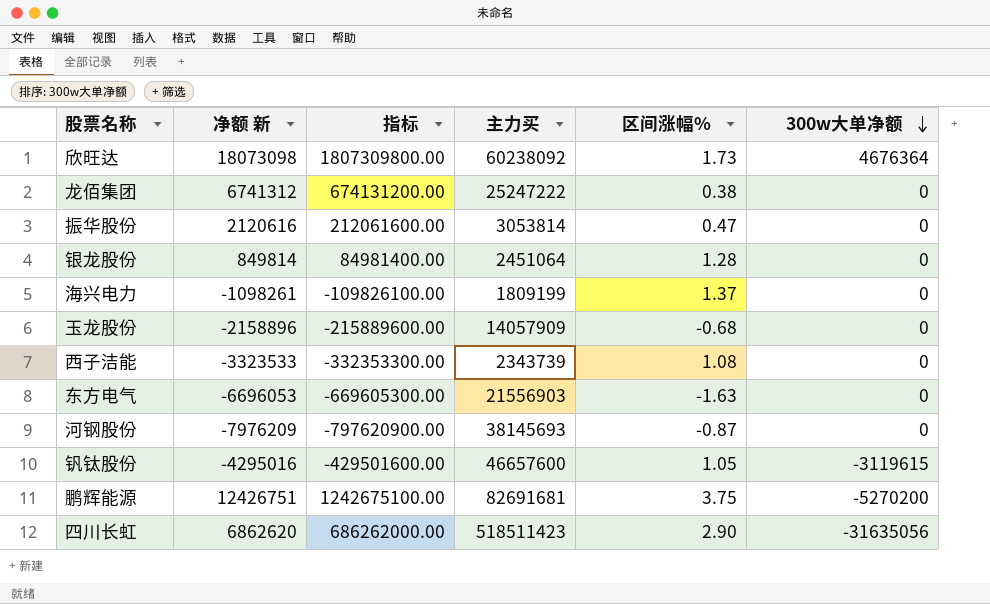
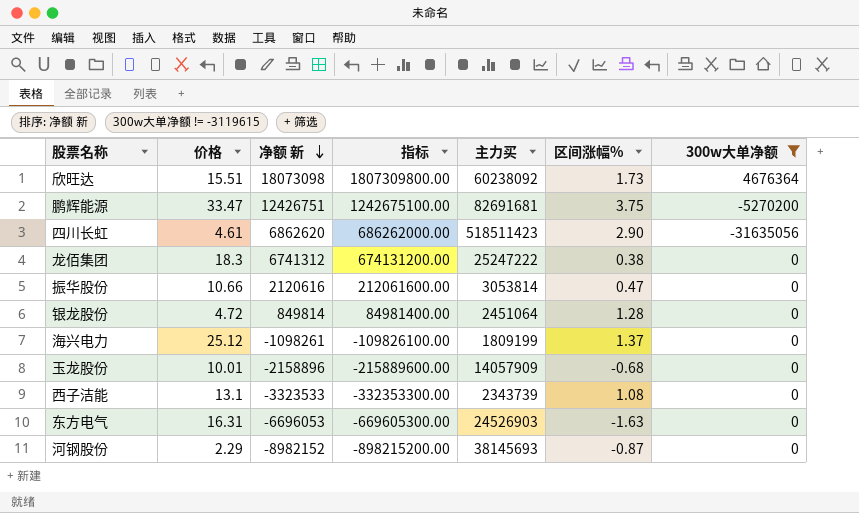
filter: none -> 300w大单净额 != -3119615
row order: 300w大单净额 descending -> 净额 新 descending
column 价格 | position: none -> 2
东方电气 | 主力买: 21556903 -> 24526903
河钢股份 | 净额 新: -7976209 -> -8982152
河钢股份 | 指标: -797620900.00 -> -898215200.00

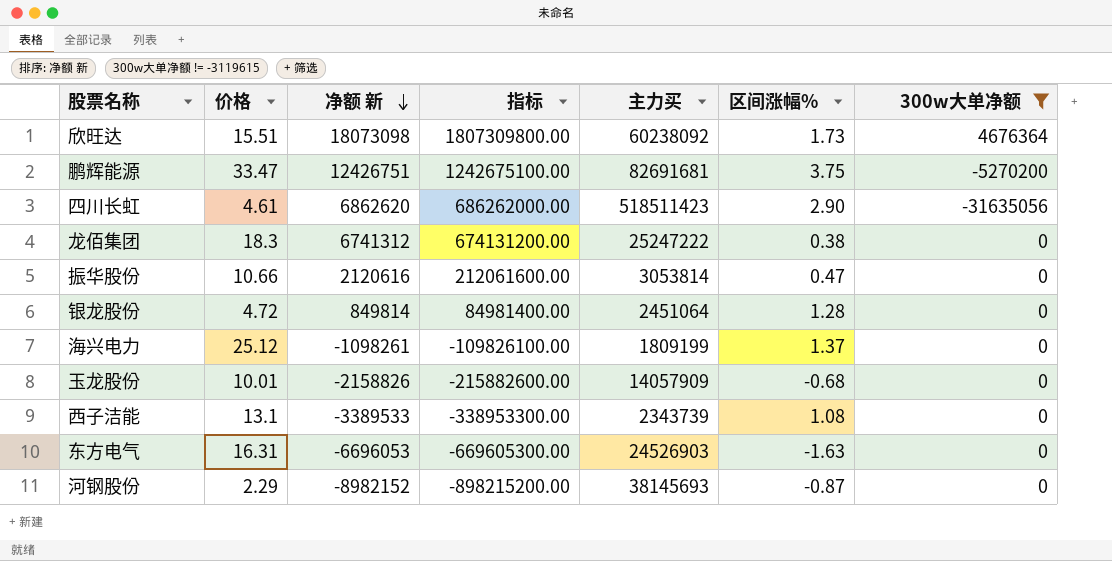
玉龙股份 | 净额 新: -2158896 -> -2158826
玉龙股份 | 指标: -215889600.00 -> -215882600.00
西子洁能 | 净额 新: -3323533 -> -3389533
西子洁能 | 指标: -332353300.00 -> -338953300.00

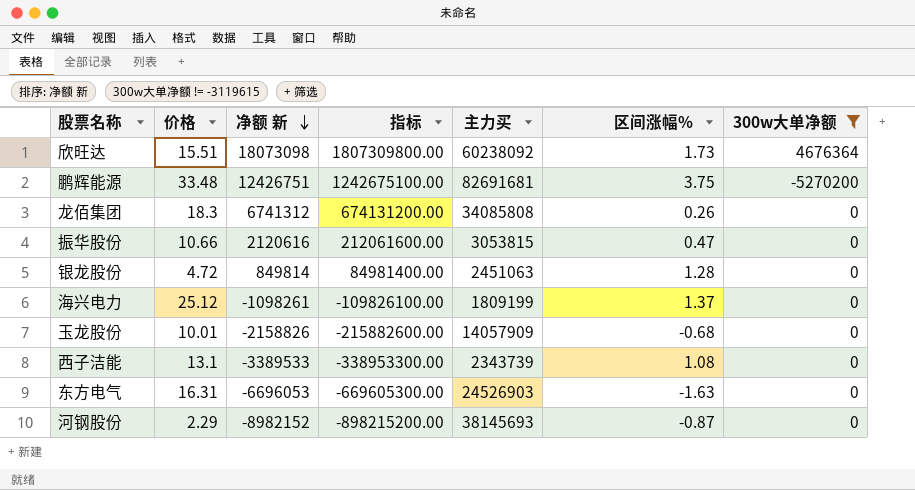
row 四川长虹: 4.61 | 6862620 | 686262000.00 | 518511423 | 2.90 | -31635056 -> none
鹏辉能源 | 价格: 33.47 -> 33.48
龙佰集团 | 主力买: 25247222 -> 34085808
龙佰集团 | 区间涨幅%: 0.38 -> 0.26
振华股份 | 主力买: 3053814 -> 3053815
银龙股份 | 主力买: 2451064 -> 2451063

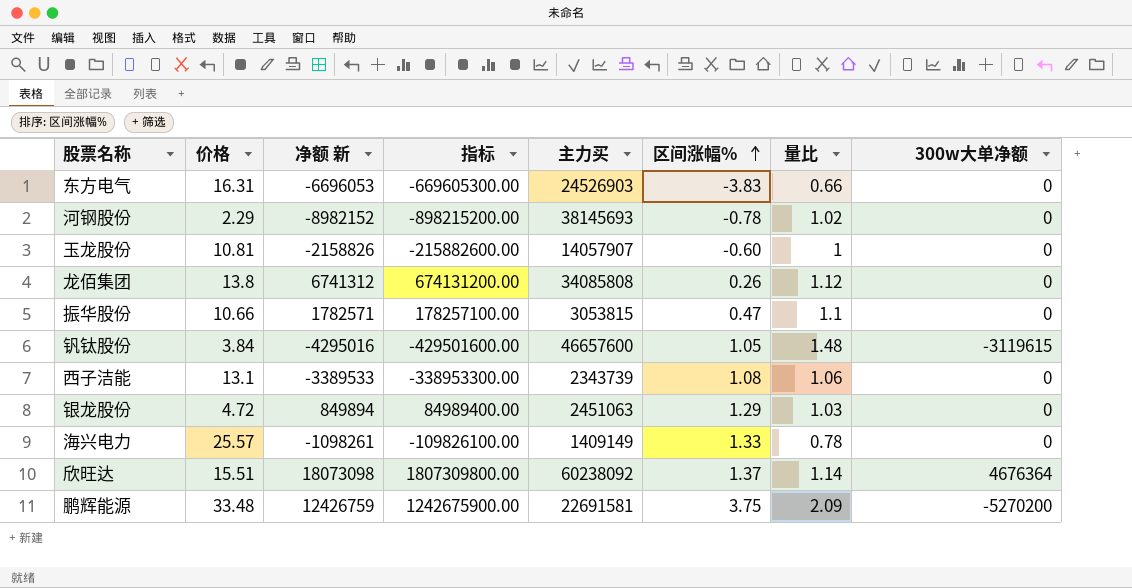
filter: 300w大单净额 != -3119615 -> none
row order: 净额 新 descending -> 区间涨幅% ascending
column 量比 | position: none -> 7
东方电气 | 区间涨幅%: -1.63 -> -3.83
河钢股份 | 区间涨幅%: -0.87 -> -0.78
玉龙股份 | 价格: 10.01 -> 10.81
玉龙股份 | 主力买: 14057909 -> 14057907
玉龙股份 | 区间涨幅%: -0.68 -> -0.60
龙佰集团 | 价格: 18.3 -> 13.8
振华股份 | 净额 新: 2120616 -> 1782571
振华股份 | 指标: 212061600.00 -> 178257100.00
银龙股份 | 净额 新: 849814 -> 849894
银龙股份 | 指标: 84981400.00 -> 84989400.00
银龙股份 | 区间涨幅%: 1.28 -> 1.29
海兴电力 | 价格: 25.12 -> 25.57
海兴电力 | 主力买: 1809199 -> 1409149
海兴电力 | 区间涨幅%: 1.37 -> 1.33
欣旺达 | 区间涨幅%: 1.73 -> 1.37
鹏辉能源 | 净额 新: 12426751 -> 12426759
鹏辉能源 | 指标: 1242675100.00 -> 1242675900.00
鹏辉能源 | 主力买: 82691681 -> 22691581

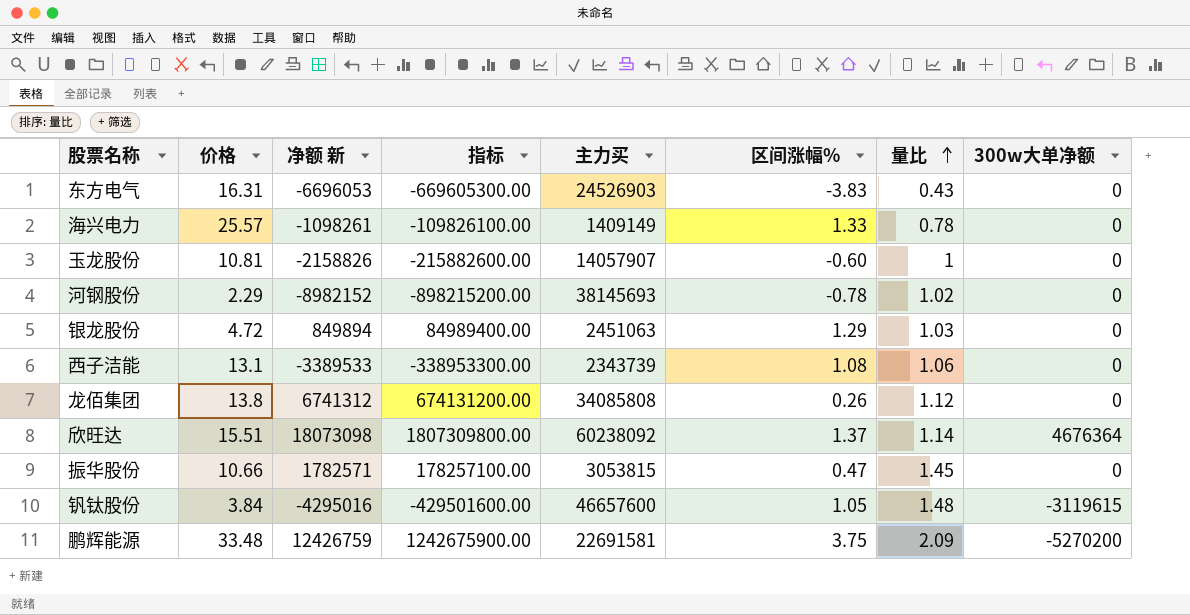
row order: 区间涨幅% ascending -> 量比 ascending
东方电气 | 量比: 0.66 -> 0.43
振华股份 | 量比: 1.1 -> 1.45

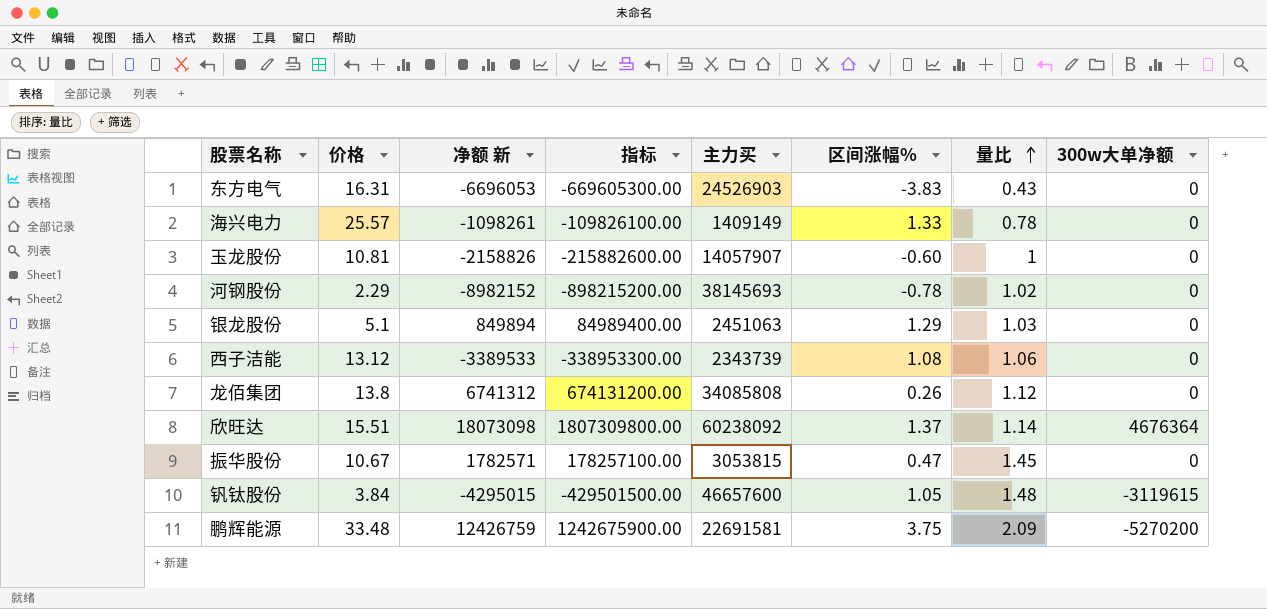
银龙股份 | 价格: 4.72 -> 5.1
西子洁能 | 价格: 13.1 -> 13.12
振华股份 | 价格: 10.66 -> 10.67
钒钛股份 | 净额 新: -4295016 -> -4295015
钒钛股份 | 指标: -429501600.00 -> -429501500.00

